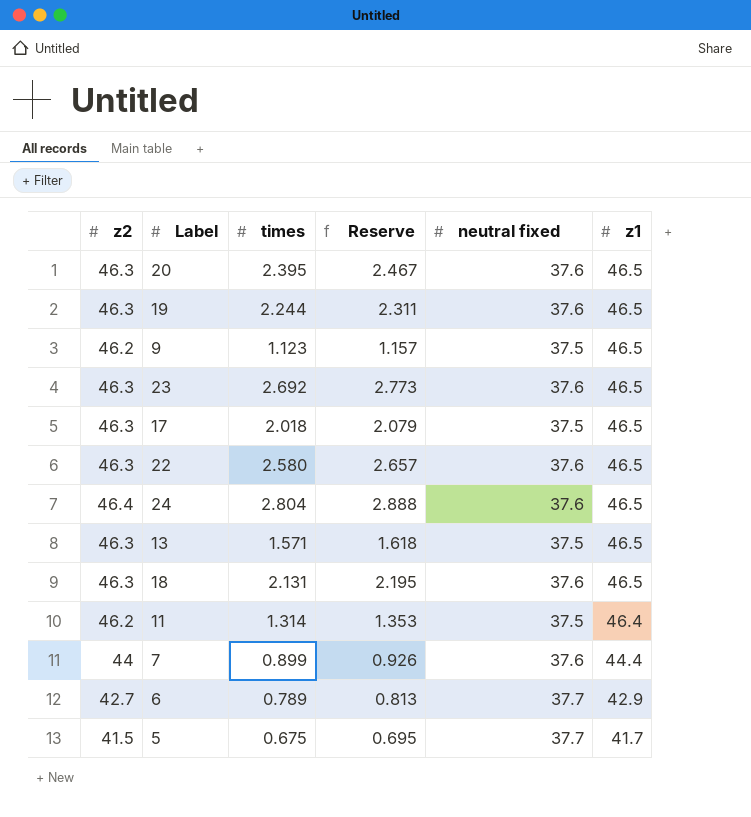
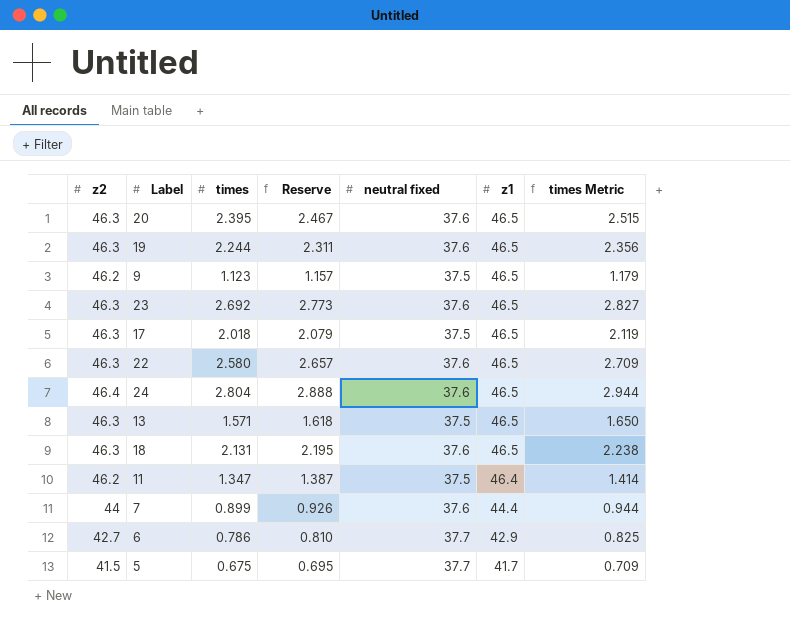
column times Metric | formula: none -> [times] * 1.05
11 | times: 1.314 -> 1.347
11 | Reserve: 1.353 -> 1.387
6 | times: 0.789 -> 0.786
6 | Reserve: 0.813 -> 0.810

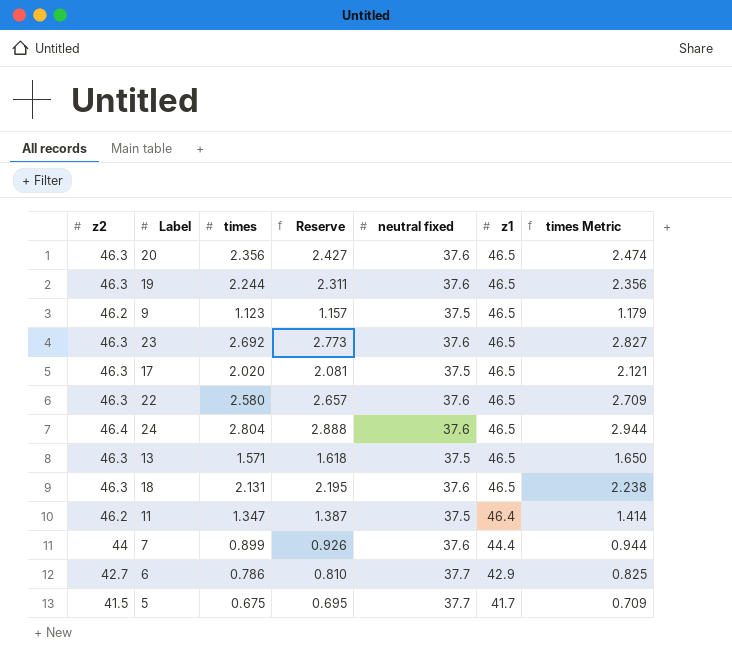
20 | times: 2.395 -> 2.356
20 | Reserve: 2.467 -> 2.427
20 | times Metric: 2.515 -> 2.474
17 | times: 2.018 -> 2.020
17 | Reserve: 2.079 -> 2.081
17 | times Metric: 2.119 -> 2.121

